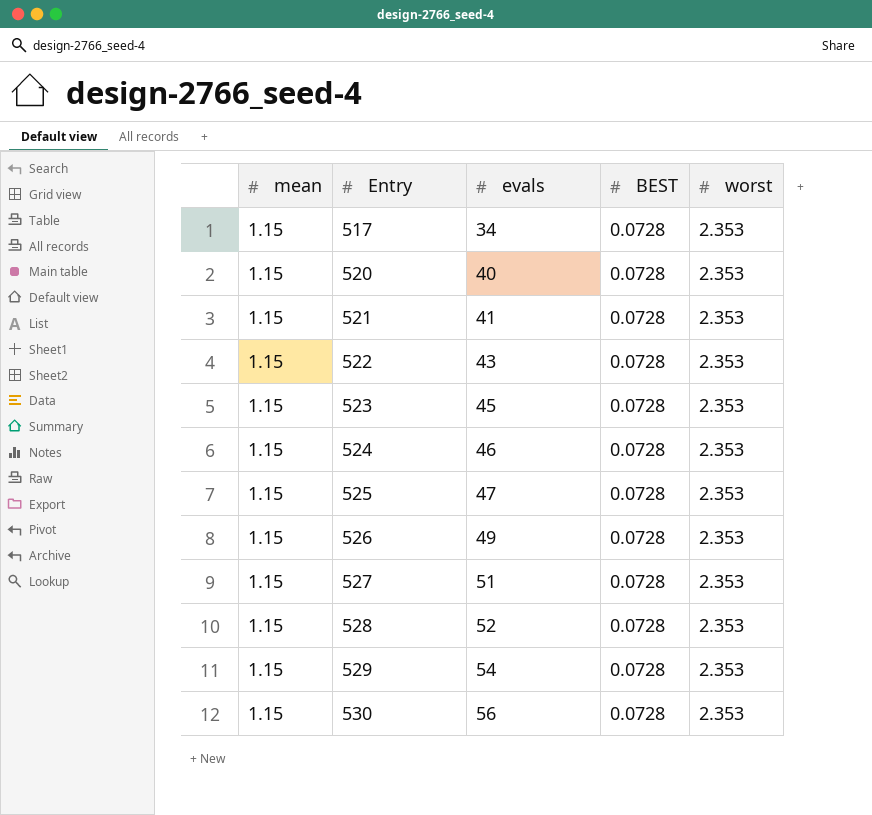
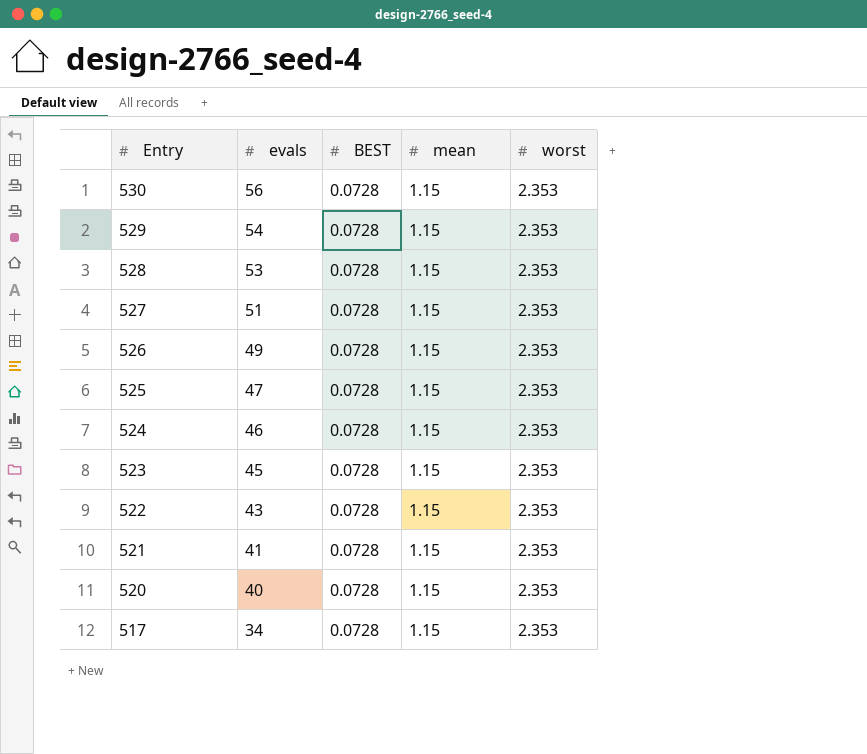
row order: Entry ascending -> Entry descending
column mean | position: 1 -> 4
528 | evals: 52 -> 53

